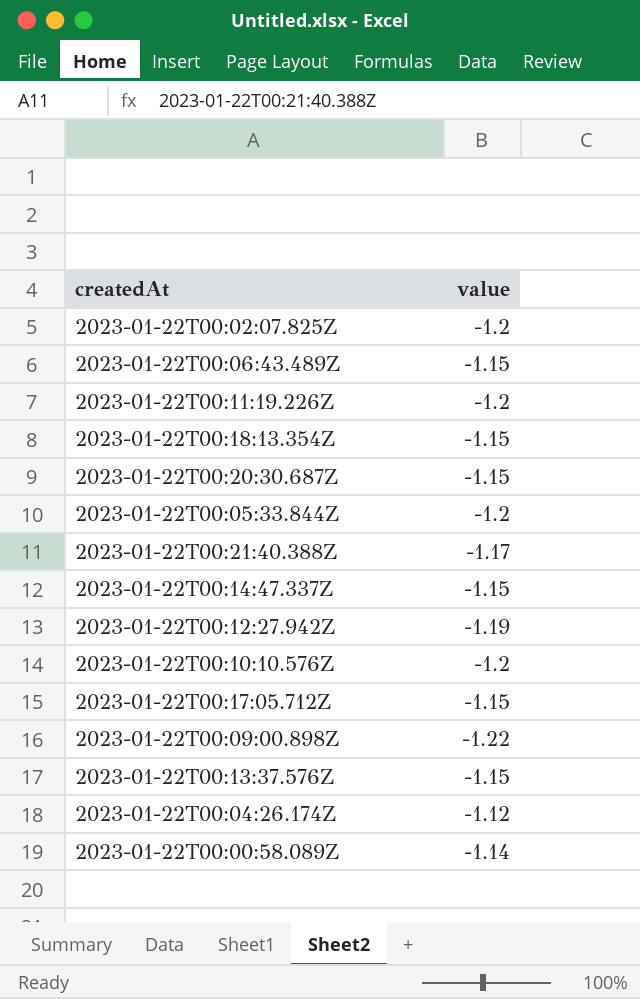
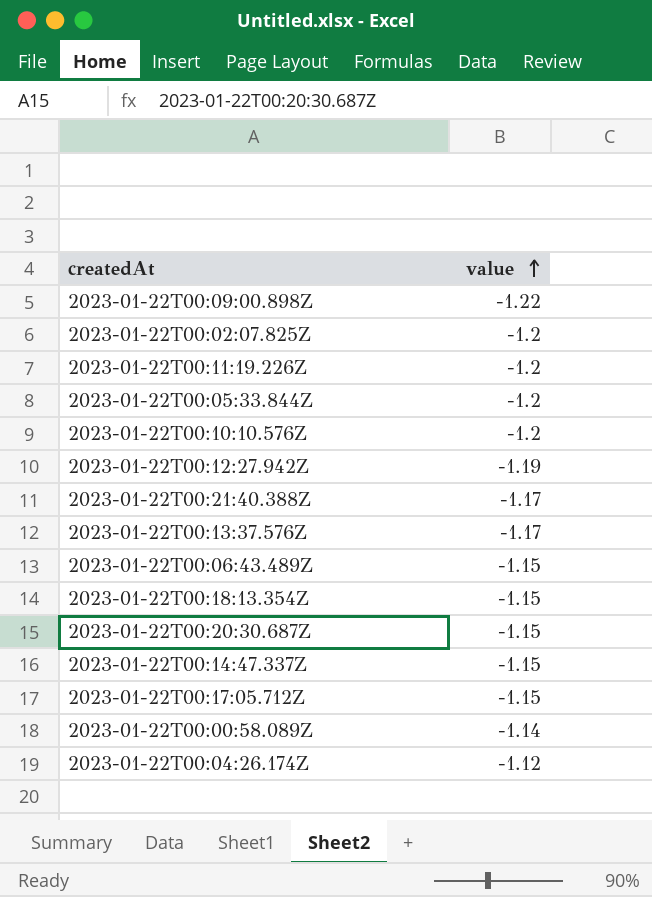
row order: none -> value ascending
2023-01-22T00:13:37.576Z | value: -1.15 -> -1.17

